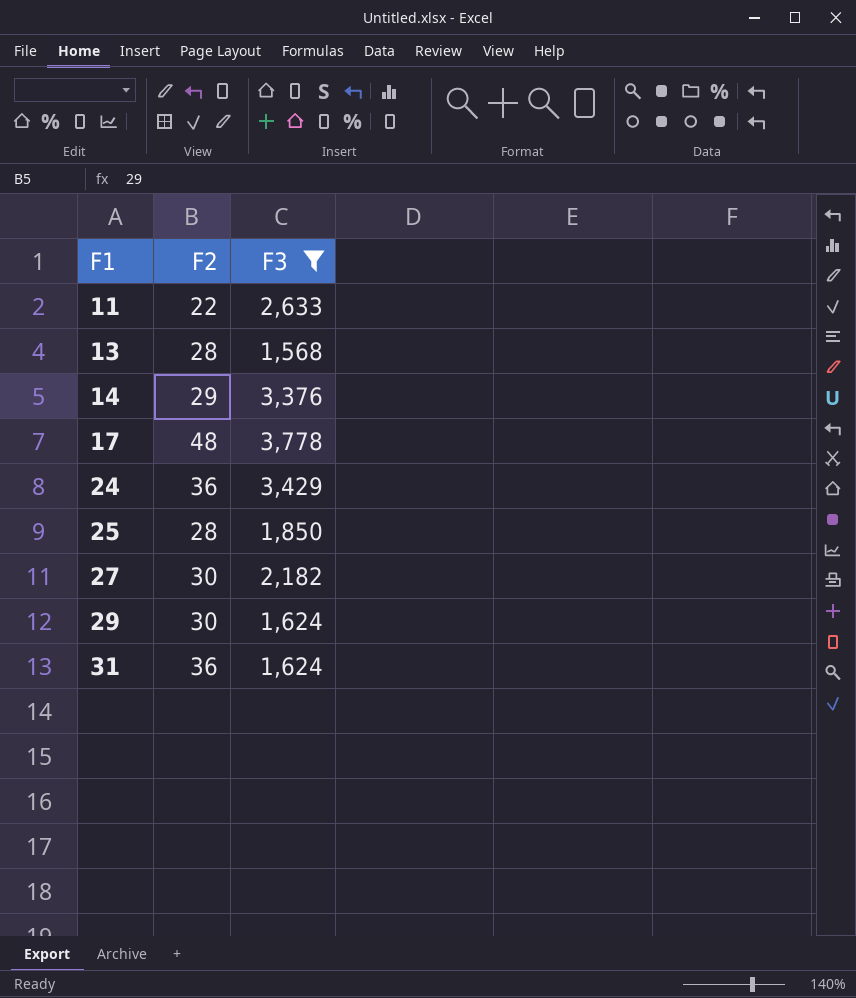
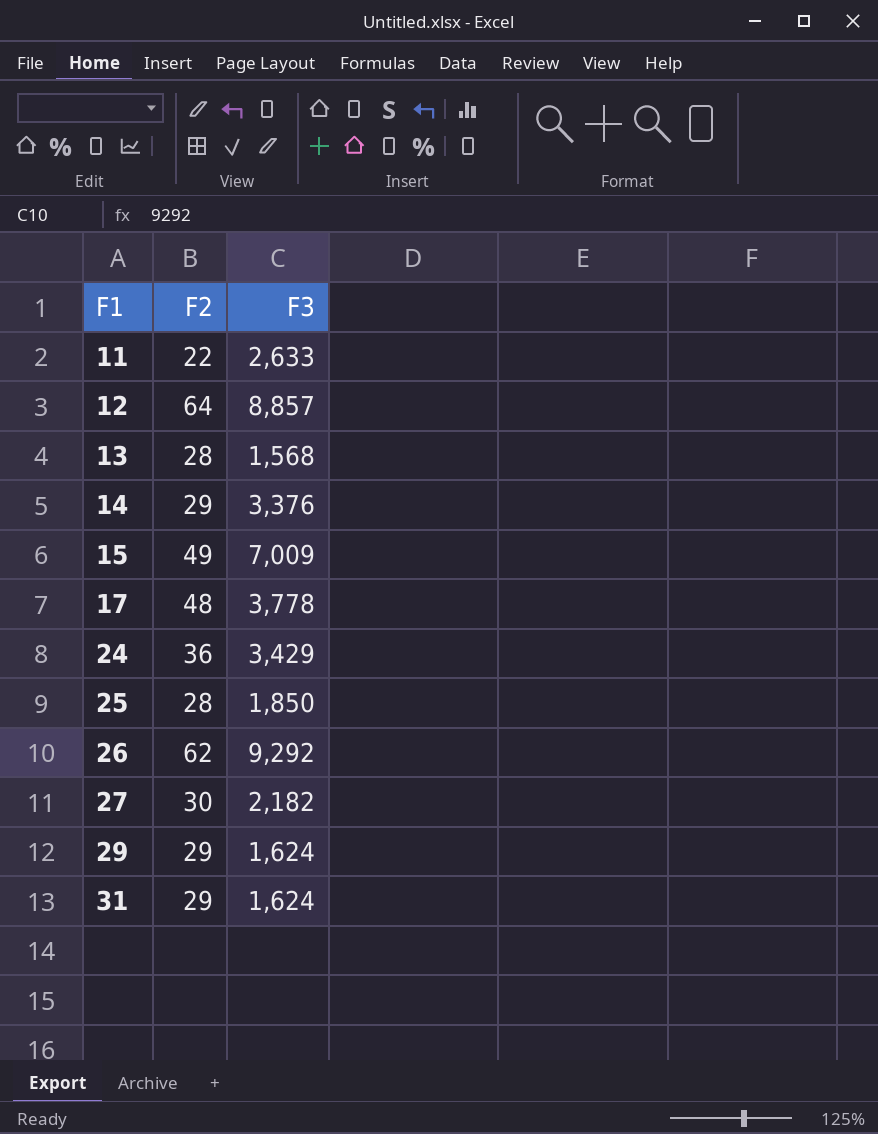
filter: F3 <= 3,778 -> none
29 | F2: 30 -> 29
31 | F2: 36 -> 29

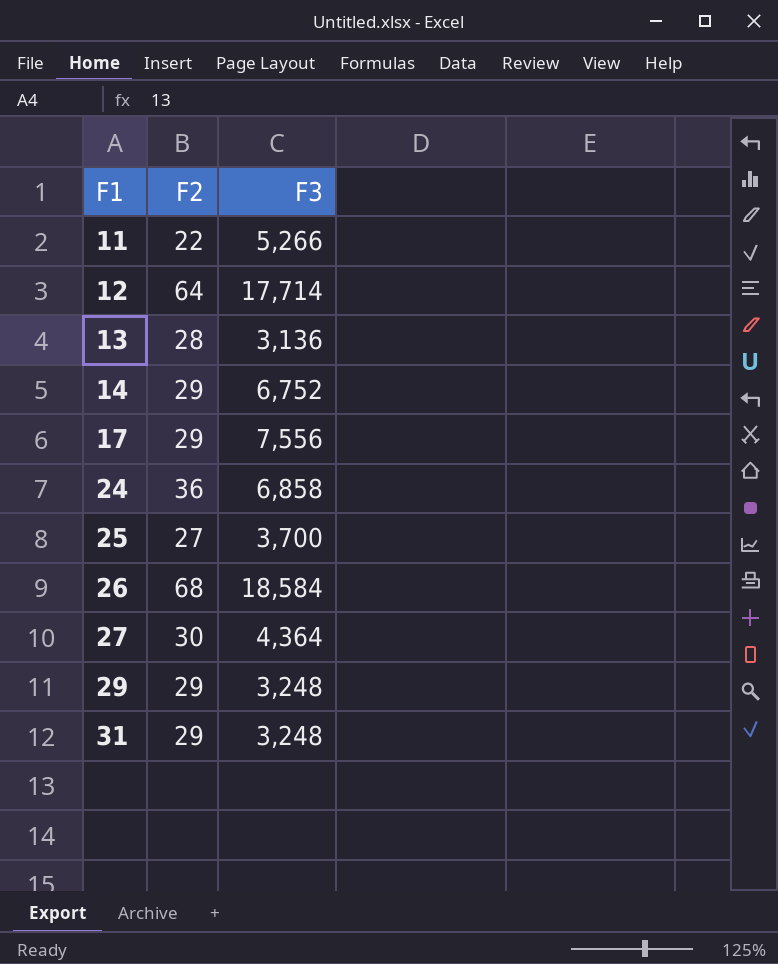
row 15: 49 | 7,009 -> none
11 | F3: 2,633 -> 5,266
12 | F3: 8,857 -> 17,714
13 | F3: 1,568 -> 3,136
14 | F3: 3,376 -> 6,752
17 | F2: 48 -> 29
17 | F3: 3,778 -> 7,556
24 | F3: 3,429 -> 6,858
25 | F2: 28 -> 27
25 | F3: 1,850 -> 3,700
26 | F2: 62 -> 68
26 | F3: 9,292 -> 18,584
27 | F3: 2,182 -> 4,364
29 | F3: 1,624 -> 3,248
31 | F3: 1,624 -> 3,248

